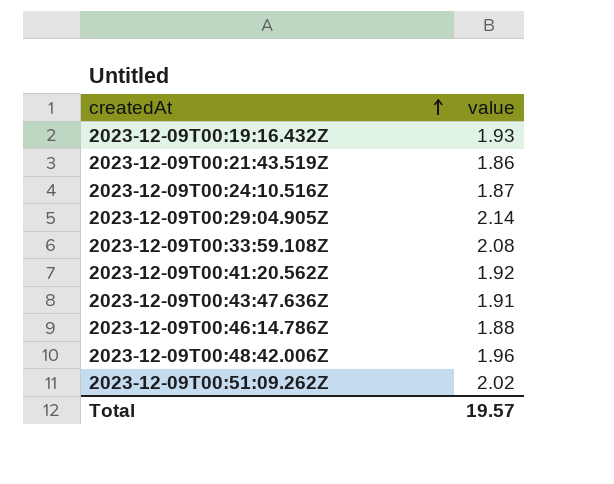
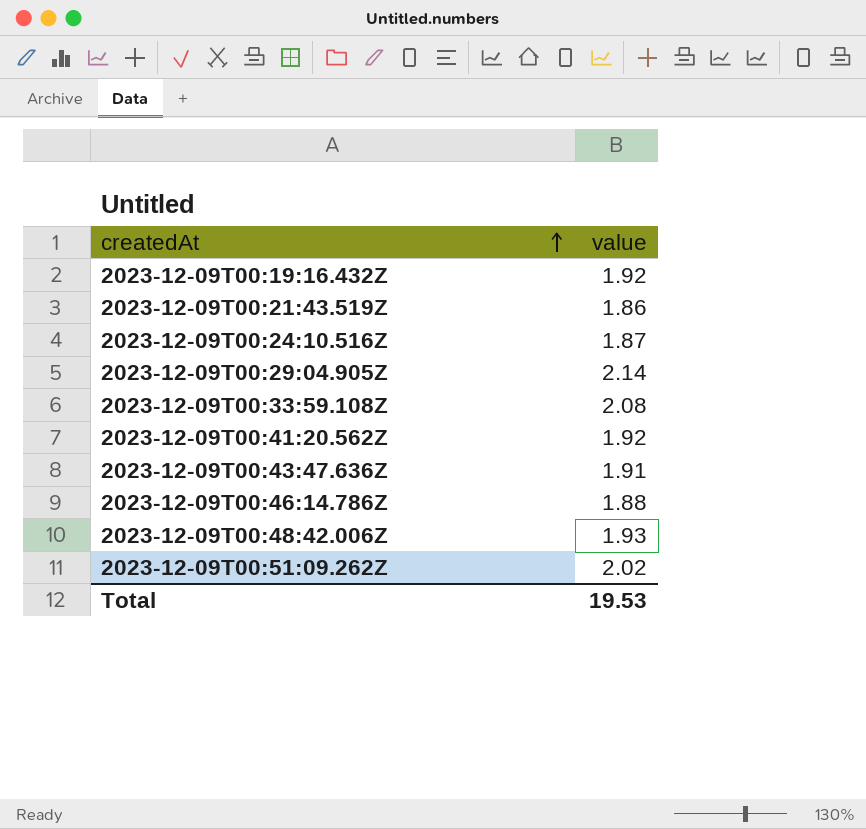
2023-12-09T00:19:16.432Z | value: 1.93 -> 1.92
2023-12-09T00:48:42.006Z | value: 1.96 -> 1.93
Total | value: 19.57 -> 19.53

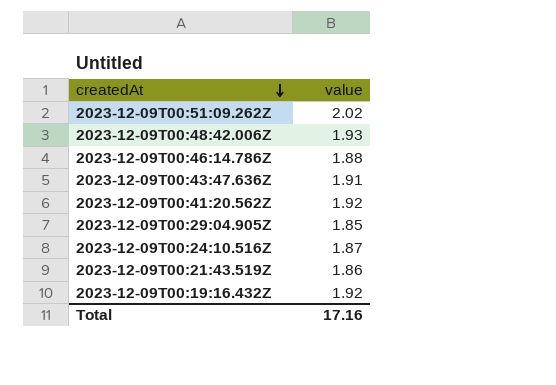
row order: createdAt ascending -> createdAt descending
row 2023-12-09T00:33:59.108Z: 2.08 -> none
2023-12-09T00:29:04.905Z | value: 2.14 -> 1.85
Total | value: 19.53 -> 17.16

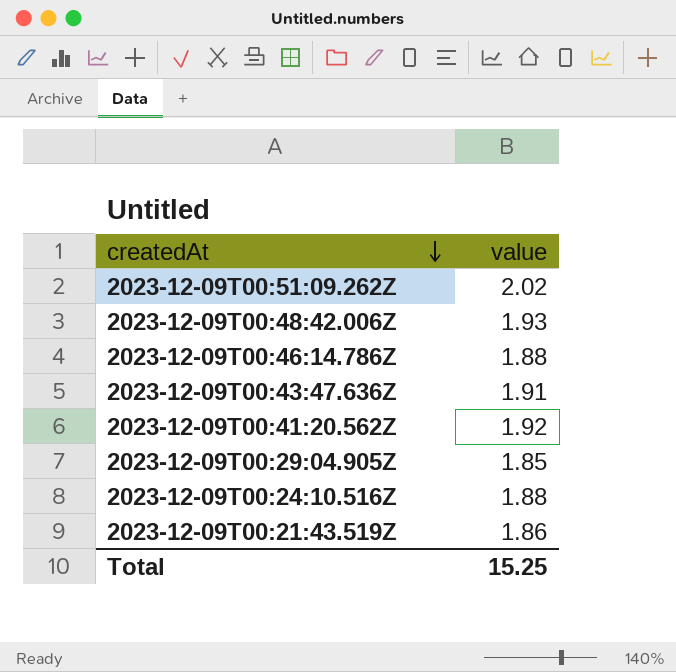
row 2023-12-09T00:19:16.432Z: 1.92 -> none
2023-12-09T00:24:10.516Z | value: 1.87 -> 1.88
Total | value: 17.16 -> 15.25

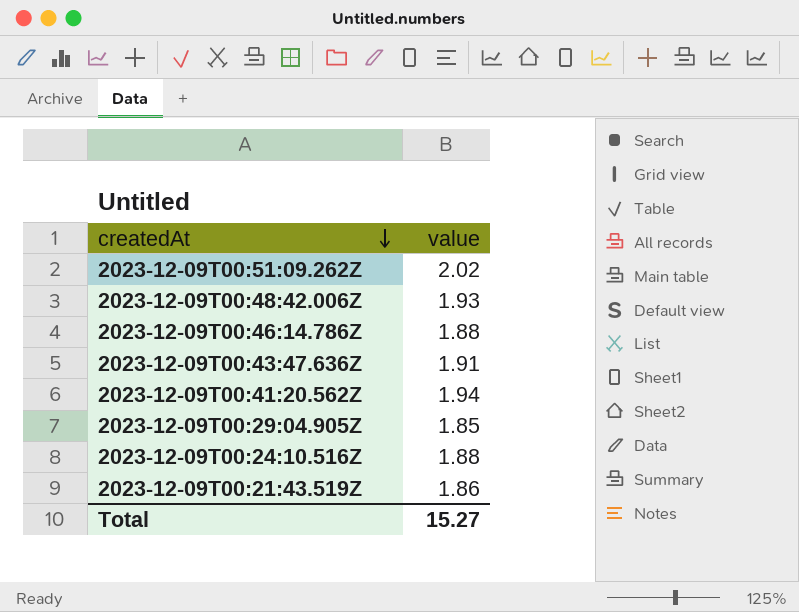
2023-12-09T00:41:20.562Z | value: 1.92 -> 1.94
Total | value: 15.25 -> 15.27

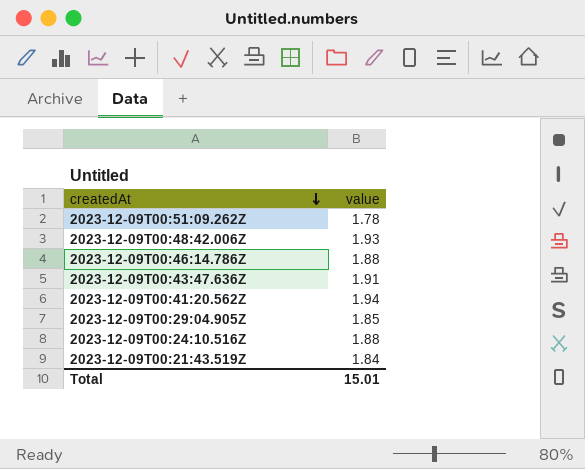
2023-12-09T00:51:09.262Z | value: 2.02 -> 1.78
2023-12-09T00:21:43.519Z | value: 1.86 -> 1.84
Total | value: 15.27 -> 15.01

